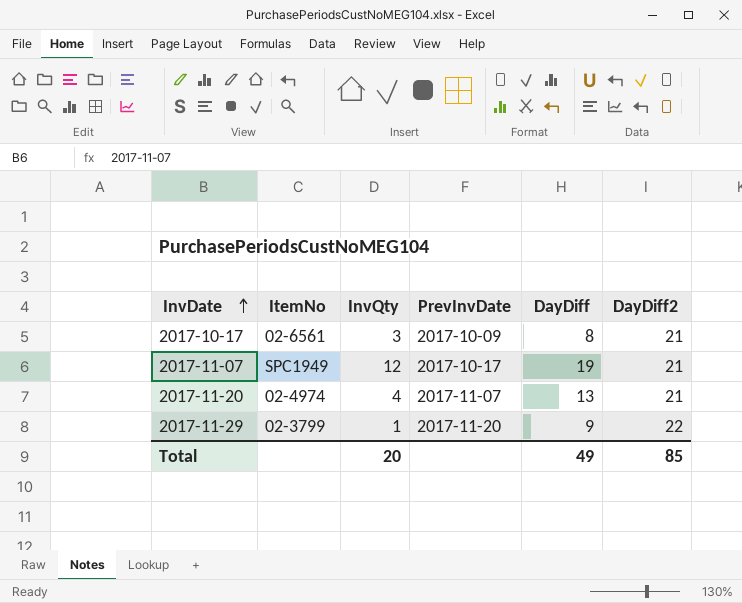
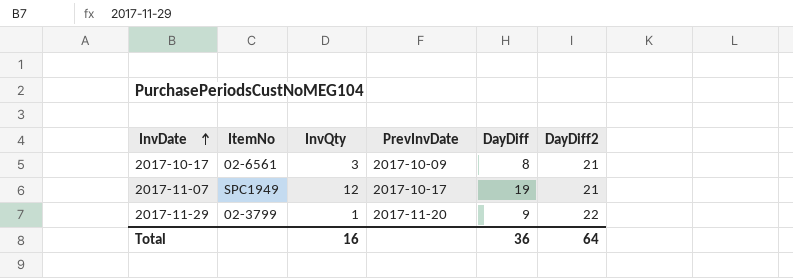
row 2017-11-20: 02-4974 | 4 | 2017-11-07 | 13 | 21 -> none
Total | InvQty: 20 -> 16
Total | DayDiff: 49 -> 36
Total | DayDiff2: 85 -> 64

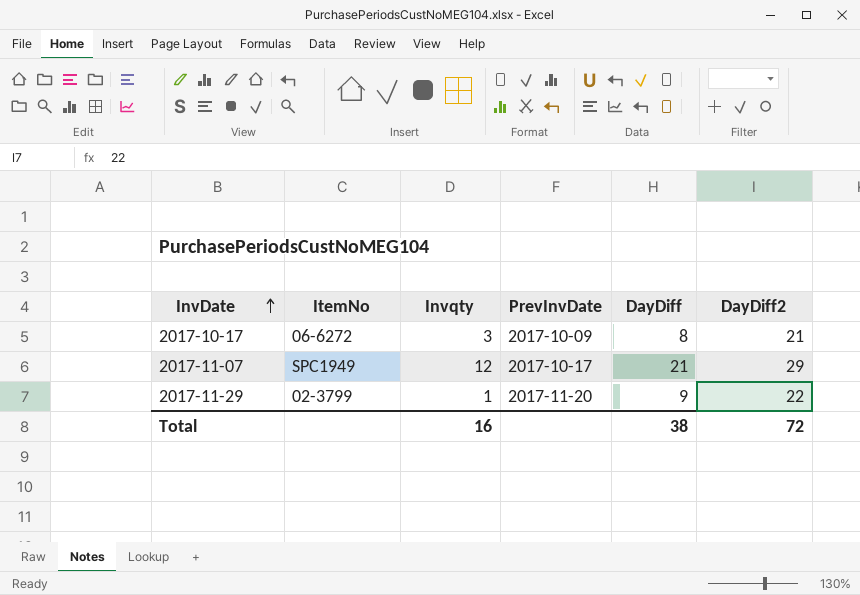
column name: InvQty -> Invqty
2017-10-17 | ItemNo: 02-6561 -> 06-6272
2017-11-07 | DayDiff: 19 -> 21
2017-11-07 | DayDiff2: 21 -> 29
Total | DayDiff: 36 -> 38
Total | DayDiff2: 64 -> 72

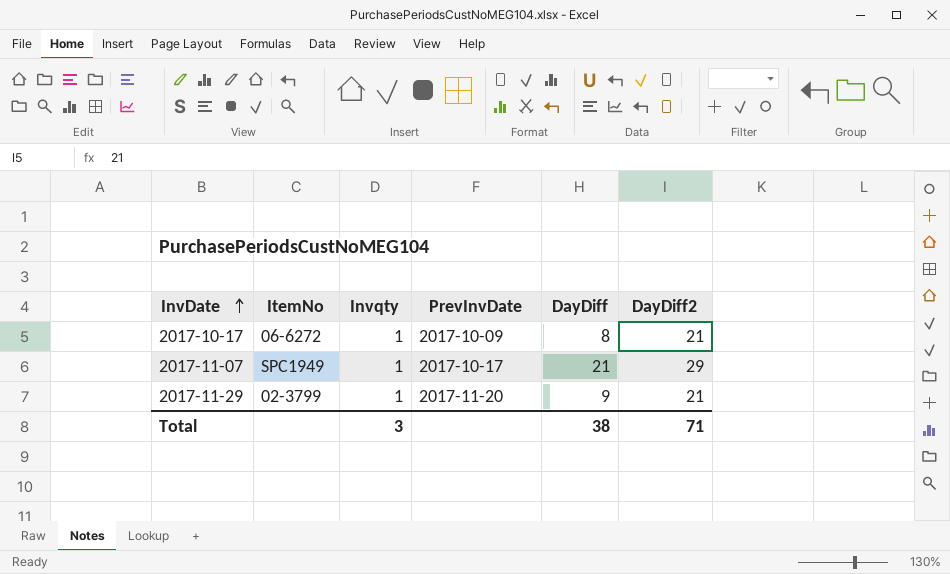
2017-10-17 | Invqty: 3 -> 1
2017-11-07 | Invqty: 12 -> 1
2017-11-29 | DayDiff2: 22 -> 21
Total | Invqty: 16 -> 3
Total | DayDiff2: 72 -> 71

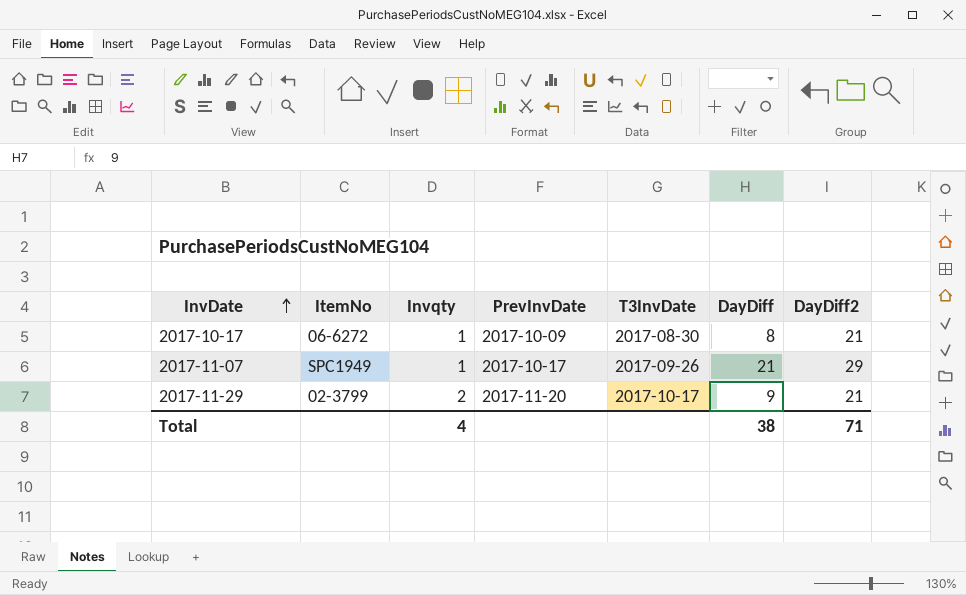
column T3InvDate | position: none -> 5
2017-11-29 | Invqty: 1 -> 2
Total | Invqty: 3 -> 4

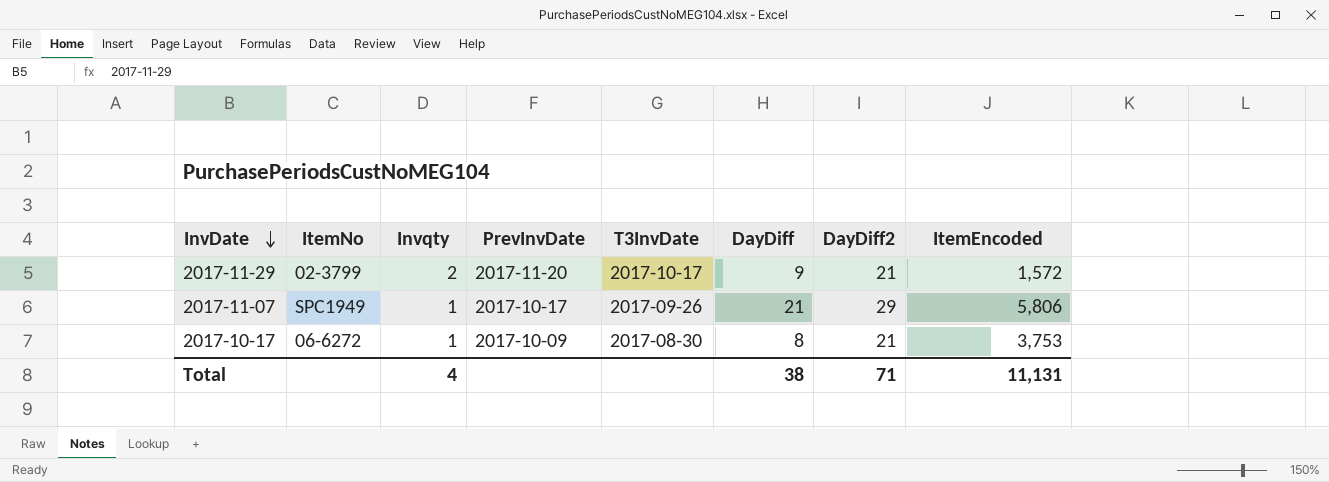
row order: InvDate ascending -> InvDate descending
column ItemEncoded | position: none -> 8

